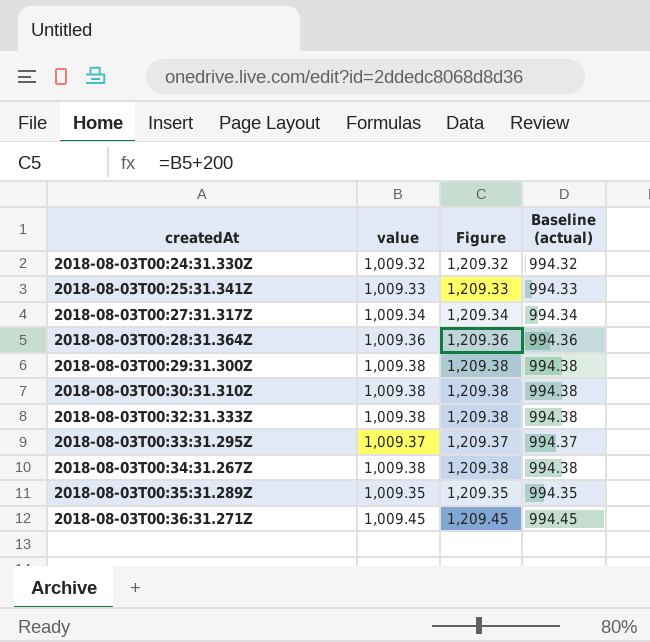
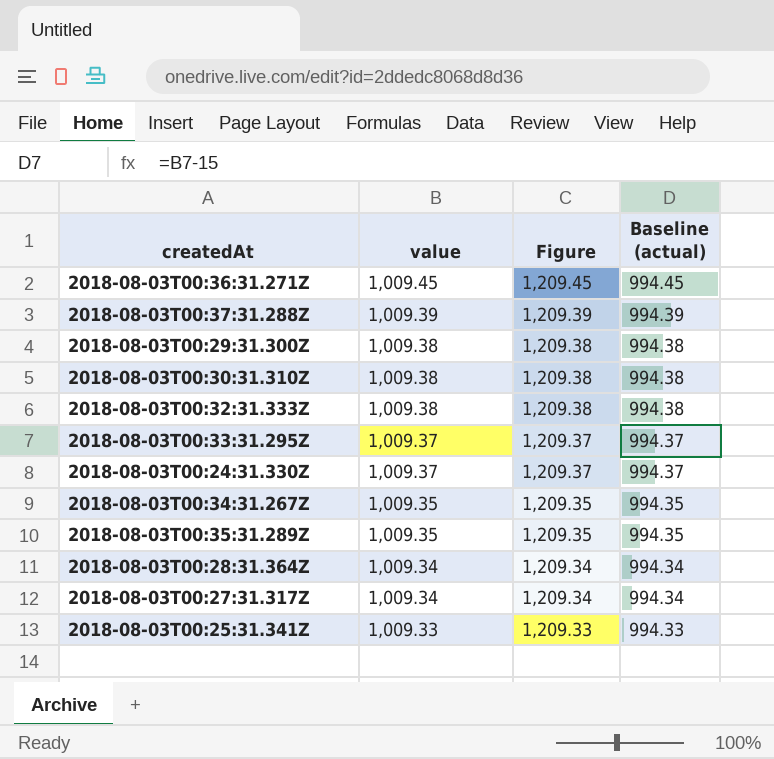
row order: createdAt ascending -> value descending
row 2018-08-03T00:37:31.288Z: none -> 1,009.39 | 1,209.39 | 994.39
2018-08-03T00:24:31.330Z | value: 1,009.32 -> 1,009.37
2018-08-03T00:24:31.330Z | Figure: 1,209.32 -> 1,209.37
2018-08-03T00:24:31.330Z | Baseline (actual): 994.32 -> 994.37
2018-08-03T00:34:31.267Z | value: 1,009.38 -> 1,009.35
2018-08-03T00:34:31.267Z | Figure: 1,209.38 -> 1,209.35
2018-08-03T00:34:31.267Z | Baseline (actual): 994.38 -> 994.35
2018-08-03T00:28:31.364Z | value: 1,009.36 -> 1,009.34
2018-08-03T00:28:31.364Z | Figure: 1,209.36 -> 1,209.34
2018-08-03T00:28:31.364Z | Baseline (actual): 994.36 -> 994.34

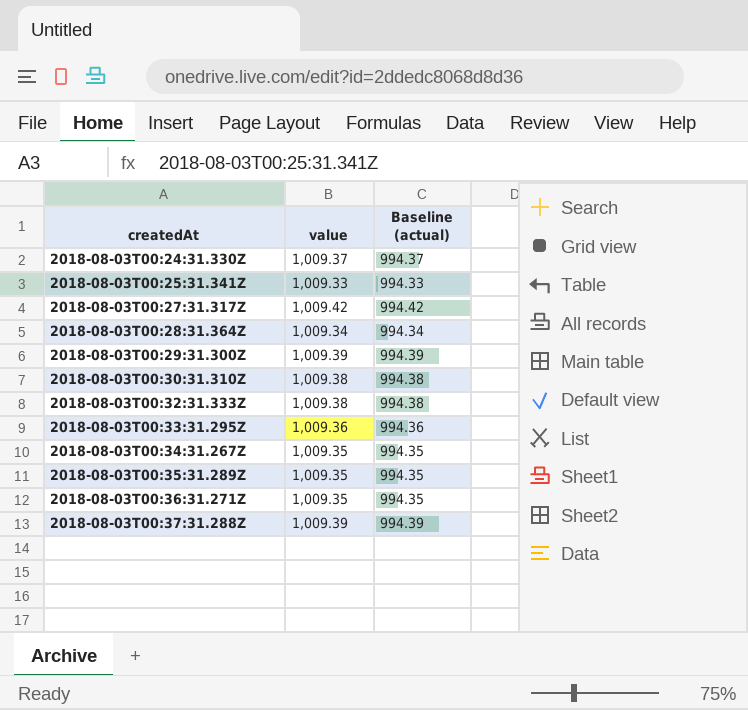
row order: value descending -> createdAt ascending
column Figure | formula: [value] + 200 -> none
2018-08-03T00:27:31.317Z | value: 1,009.34 -> 1,009.42
2018-08-03T00:27:31.317Z | Baseline (actual): 994.34 -> 994.42
2018-08-03T00:29:31.300Z | value: 1,009.38 -> 1,009.39
2018-08-03T00:29:31.300Z | Baseline (actual): 994.38 -> 994.39
2018-08-03T00:33:31.295Z | value: 1,009.37 -> 1,009.36
2018-08-03T00:33:31.295Z | Baseline (actual): 994.37 -> 994.36
2018-08-03T00:36:31.271Z | value: 1,009.45 -> 1,009.35
2018-08-03T00:36:31.271Z | Baseline (actual): 994.45 -> 994.35

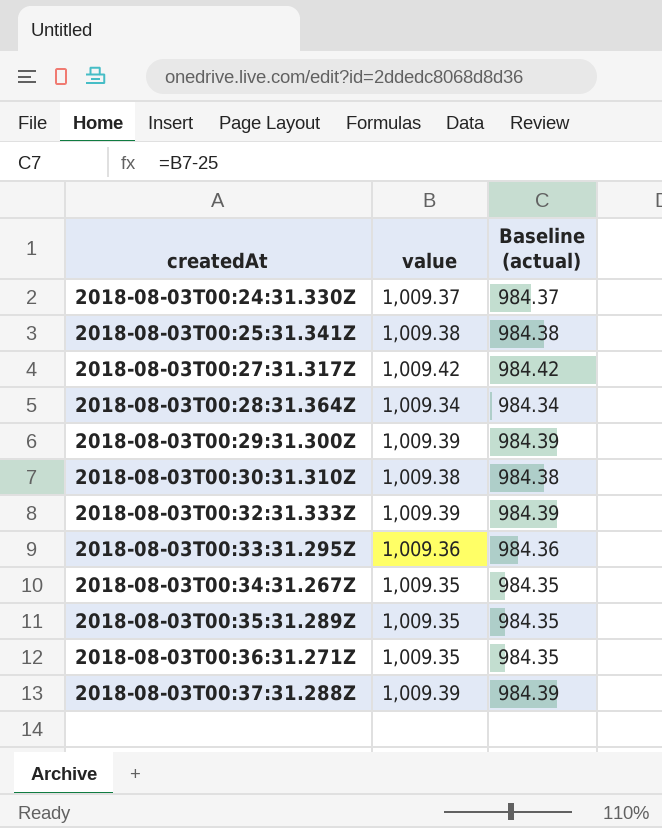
column Baseline (actual) | formula: [value] - 15 -> [value] - 25
2018-08-03T00:25:31.341Z | value: 1,009.33 -> 1,009.38
2018-08-03T00:32:31.333Z | value: 1,009.38 -> 1,009.39

